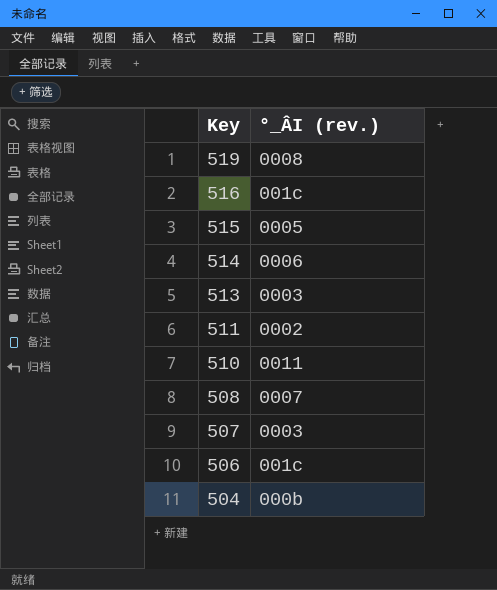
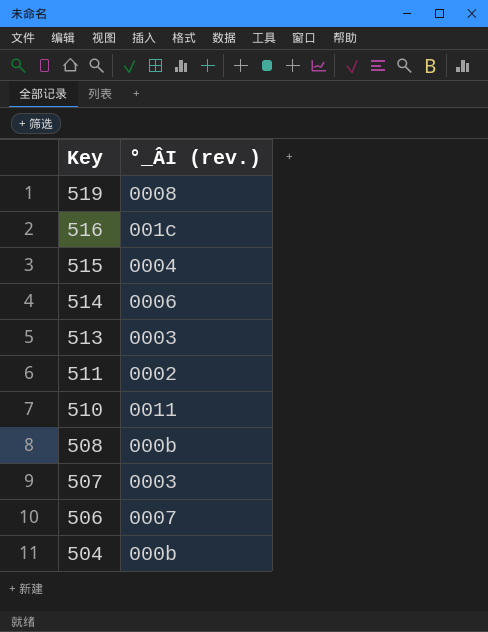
515 | °_ÂI (rev.): 0005 -> 0004
508 | °_ÂI (rev.): 0007 -> 000b
506 | °_ÂI (rev.): 001c -> 0007

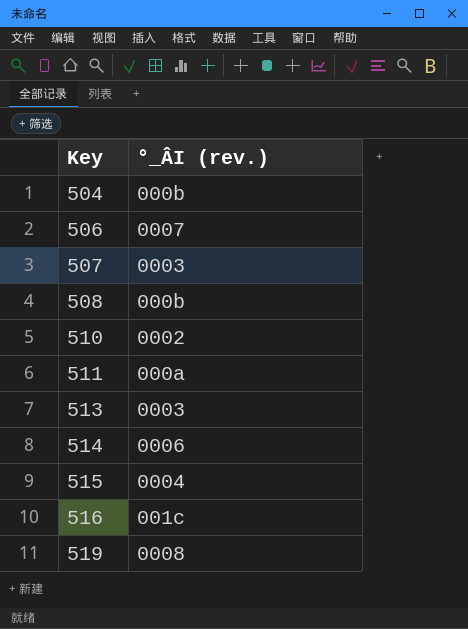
row order: Key descending -> Key ascending
510 | °_ÂI (rev.): 0011 -> 0002
511 | °_ÂI (rev.): 0002 -> 000a

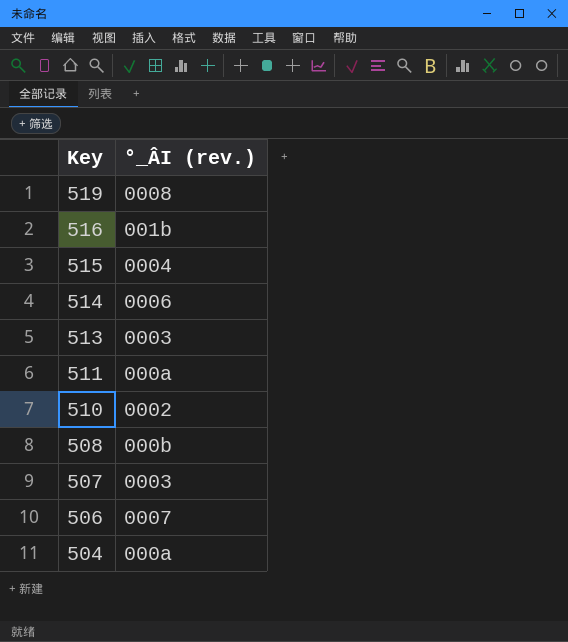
row order: Key ascending -> Key descending
516 | °_ÂI (rev.): 001c -> 001b
504 | °_ÂI (rev.): 000b -> 000a

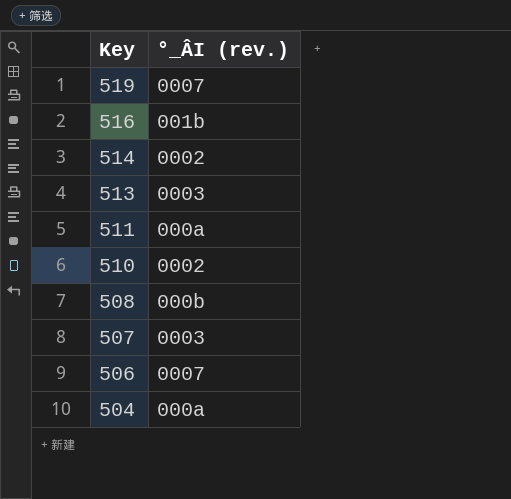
row 515: 0004 -> none
519 | °_ÂI (rev.): 0008 -> 0007
514 | °_ÂI (rev.): 0006 -> 0002

